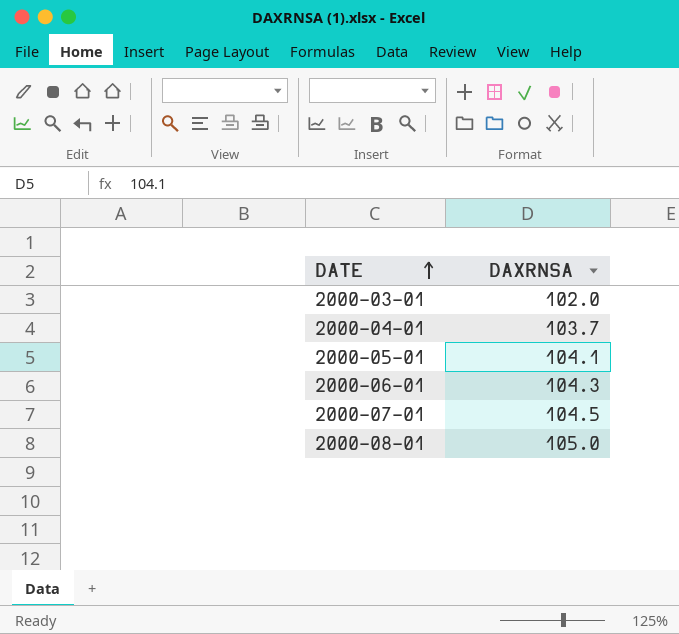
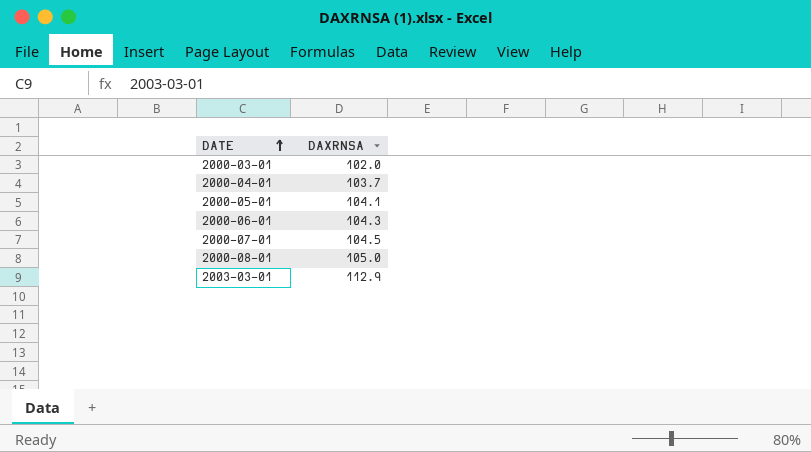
row 2003-03-01: none -> 112.9

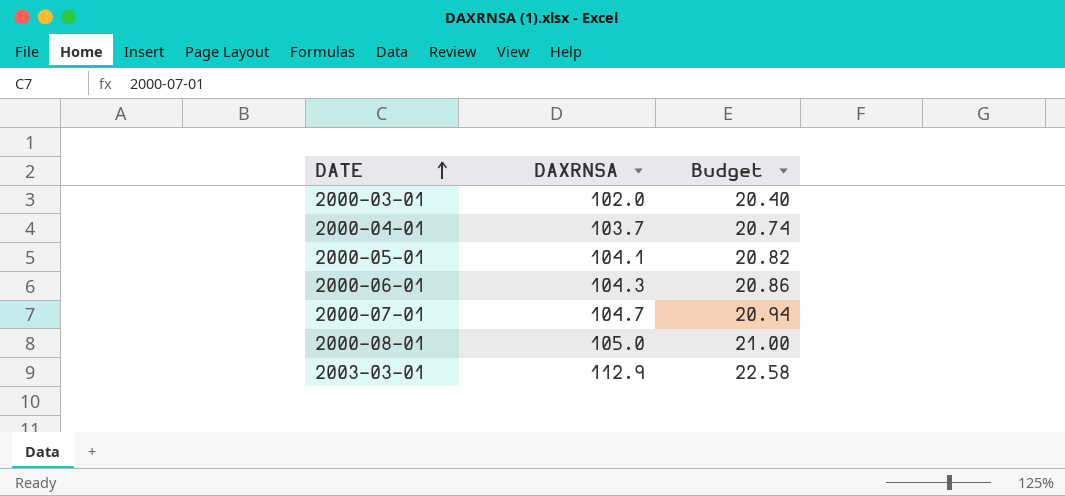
column Budget | formula: none -> [DAXRNSA] * 0.2
2000-07-01 | DAXRNSA: 104.5 -> 104.7

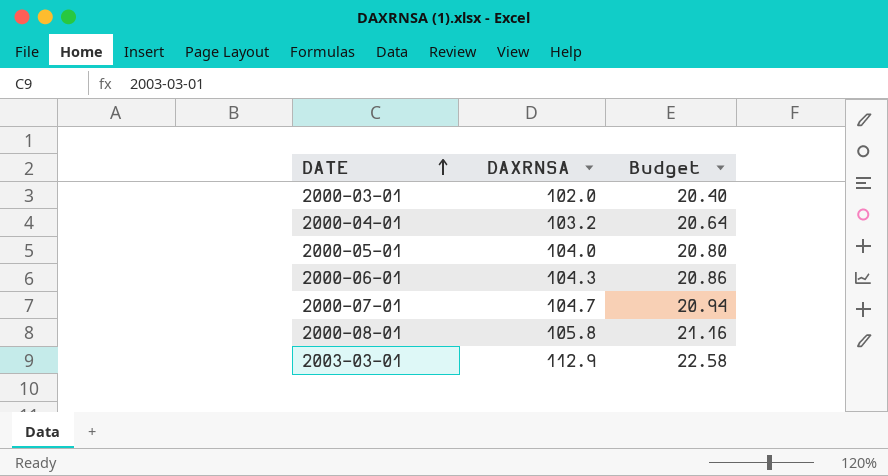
2000-04-01 | DAXRNSA: 103.7 -> 103.2
2000-04-01 | Budget: 20.74 -> 20.64
2000-05-01 | DAXRNSA: 104.1 -> 104.0
2000-05-01 | Budget: 20.82 -> 20.80
2000-08-01 | DAXRNSA: 105.0 -> 105.8
2000-08-01 | Budget: 21.00 -> 21.16

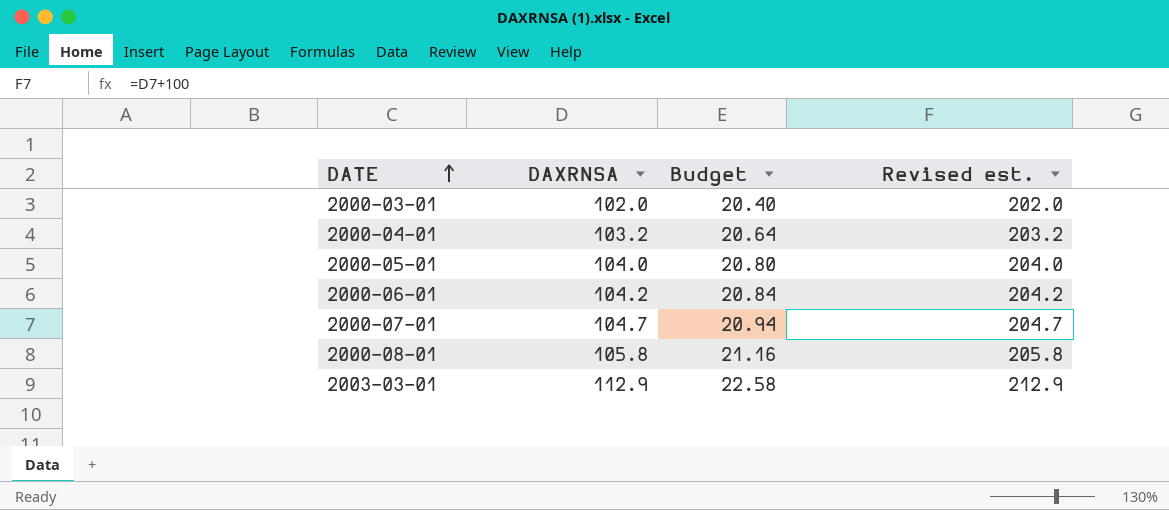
column Revised est. | formula: none -> [DAXRNSA] + 100
2000-06-01 | DAXRNSA: 104.3 -> 104.2
2000-06-01 | Budget: 20.86 -> 20.84

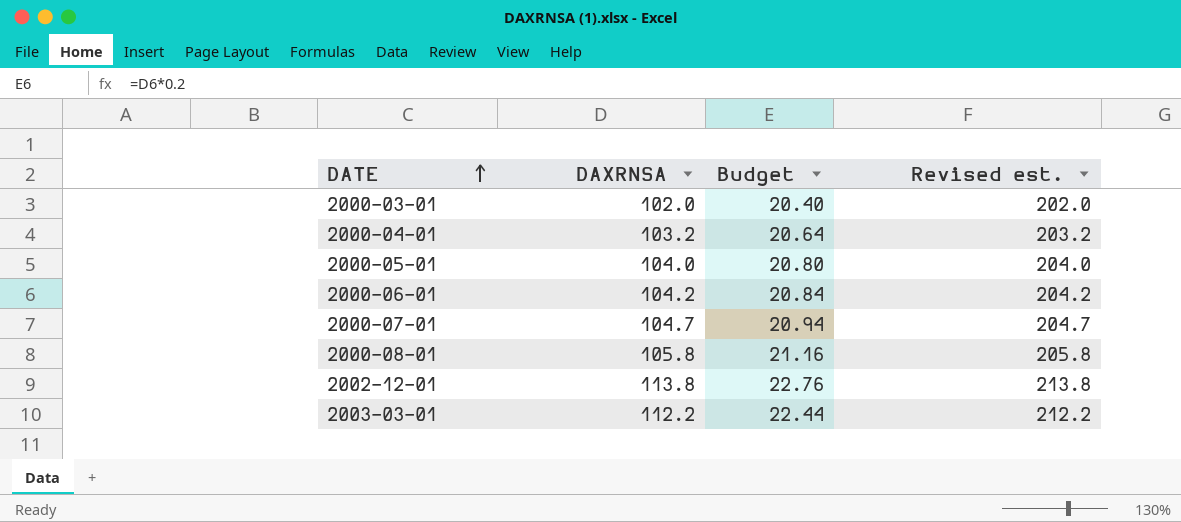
row 2002-12-01: none -> 113.8 | 22.76 | 213.8
2003-03-01 | DAXRNSA: 112.9 -> 112.2
2003-03-01 | Budget: 22.58 -> 22.44
2003-03-01 | Revised est.: 212.9 -> 212.2

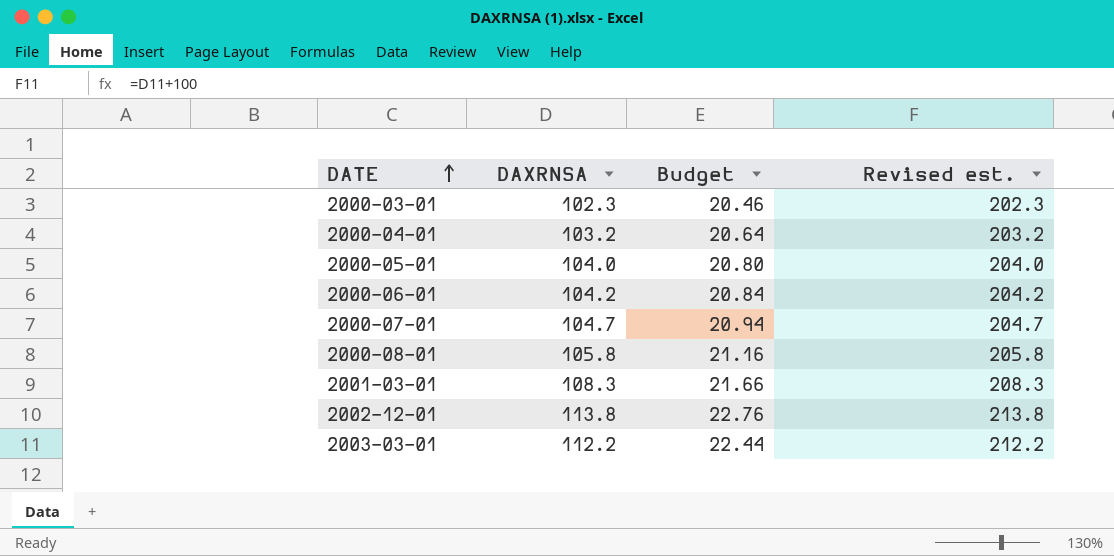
2000-03-01 | DAXRNSA: 102.0 -> 102.3
2000-03-01 | Budget: 20.40 -> 20.46
2000-03-01 | Revised est.: 202.0 -> 202.3
row 2001-03-01: none -> 108.3 | 21.66 | 208.3

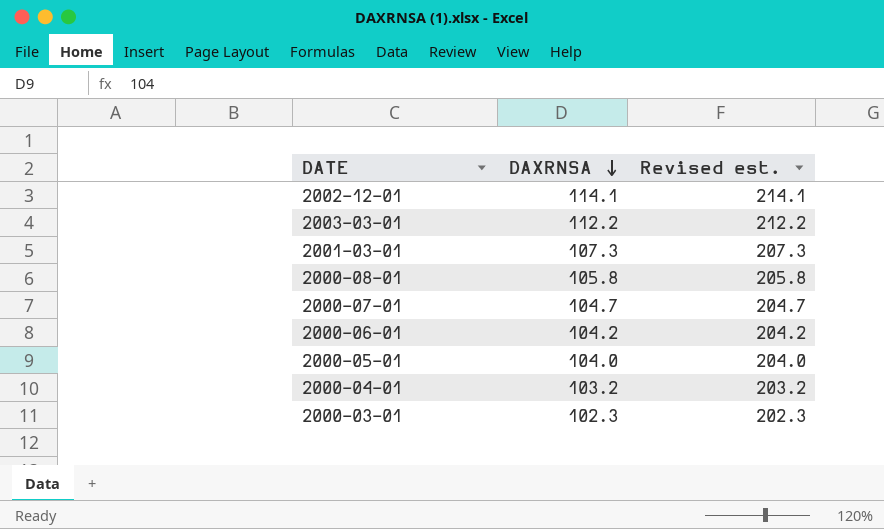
row order: DATE ascending -> DAXRNSA descending
column Budget | formula: [DAXRNSA] * 0.2 -> none
2002-12-01 | DAXRNSA: 113.8 -> 114.1
2002-12-01 | Revised est.: 213.8 -> 214.1
2001-03-01 | DAXRNSA: 108.3 -> 107.3
2001-03-01 | Revised est.: 208.3 -> 207.3

